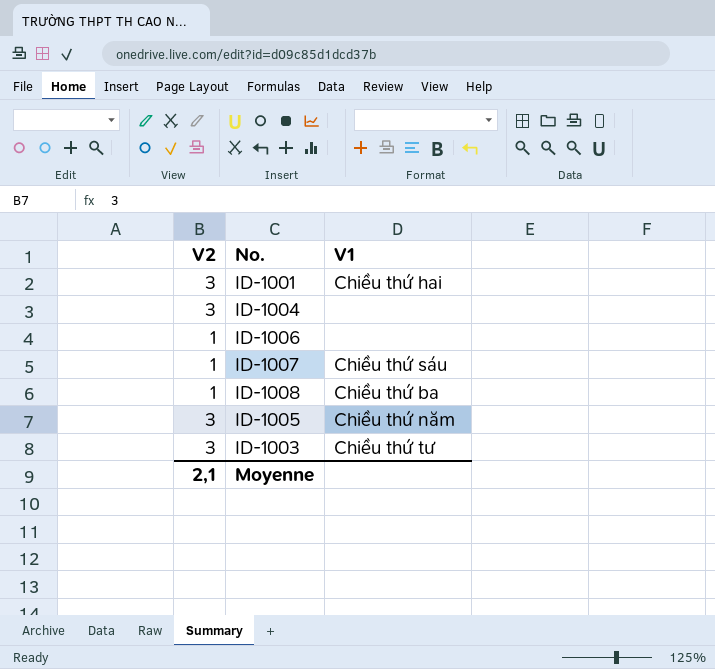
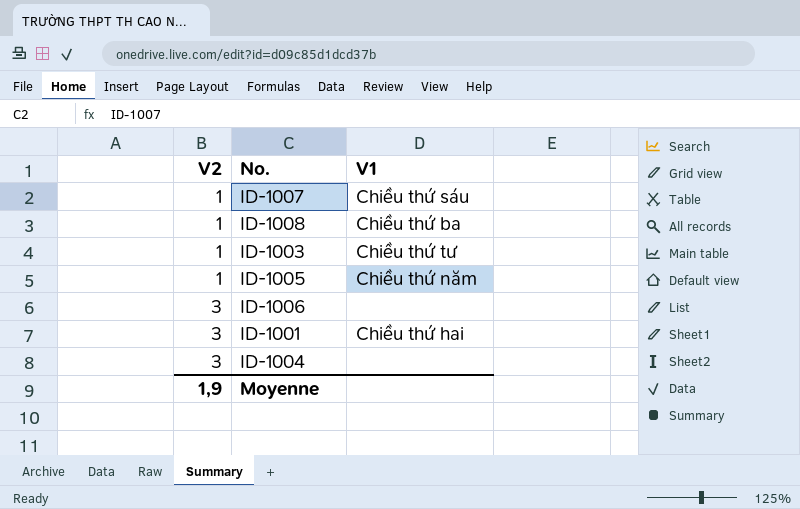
row order: none -> V2 ascending
ID-1003 | V2: 3 -> 1
ID-1005 | V2: 3 -> 1
ID-1006 | V2: 1 -> 3
Moyenne | V2: 2,1 -> 1,9

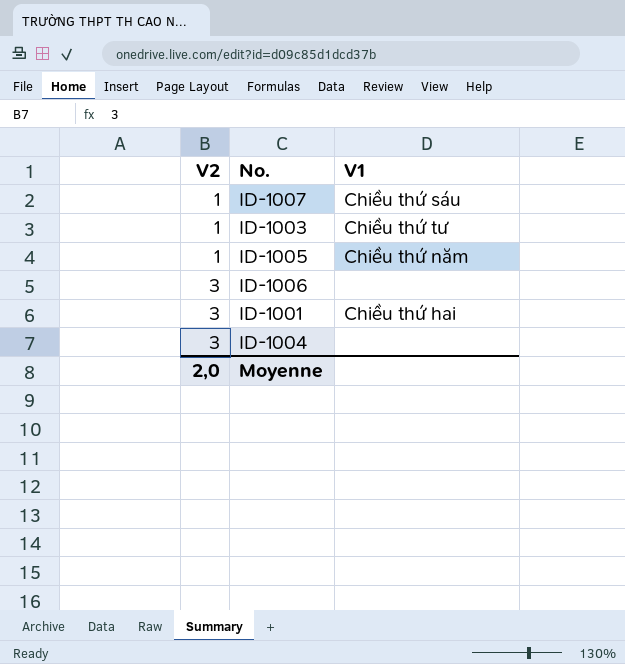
row ID-1008: 1 | Chiều thứ ba -> none
Moyenne | V2: 1,9 -> 2,0

